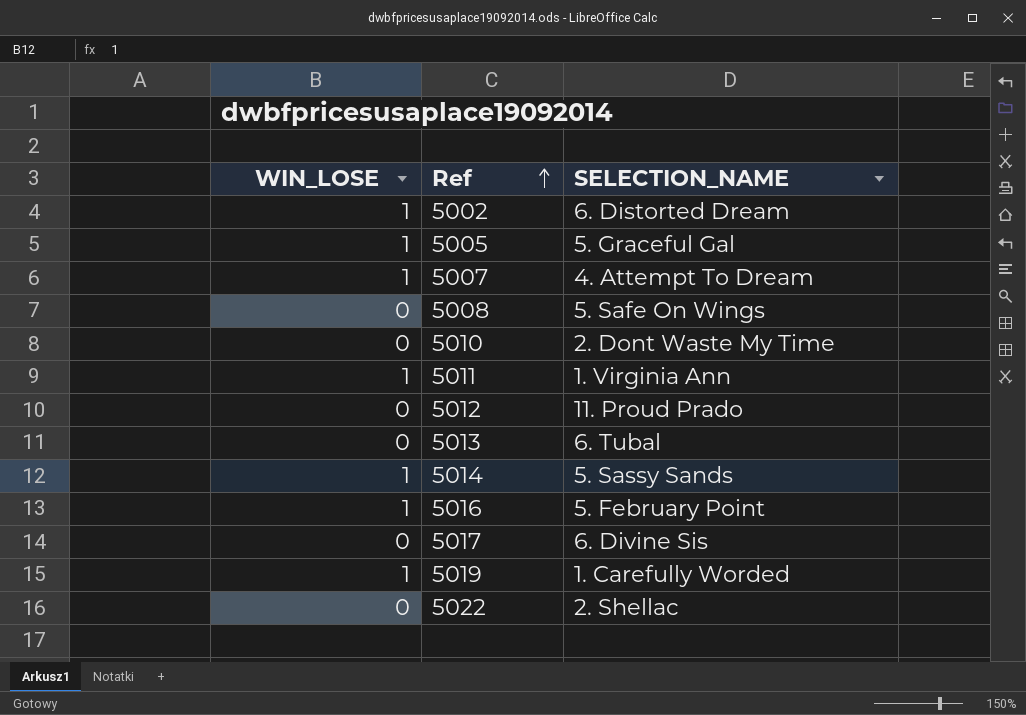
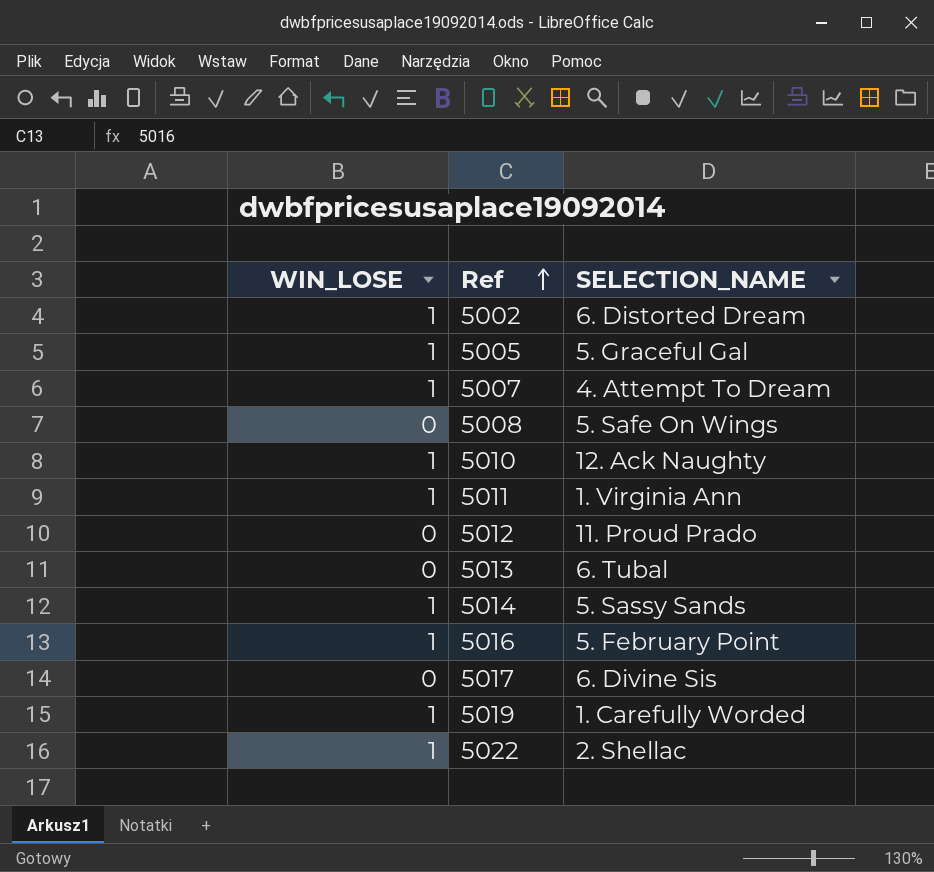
5010 | WIN_LOSE: 0 -> 1
5010 | SELECTION_NAME: 2. Dont Waste My Time -> 12. Ack Naughty
5022 | WIN_LOSE: 0 -> 1

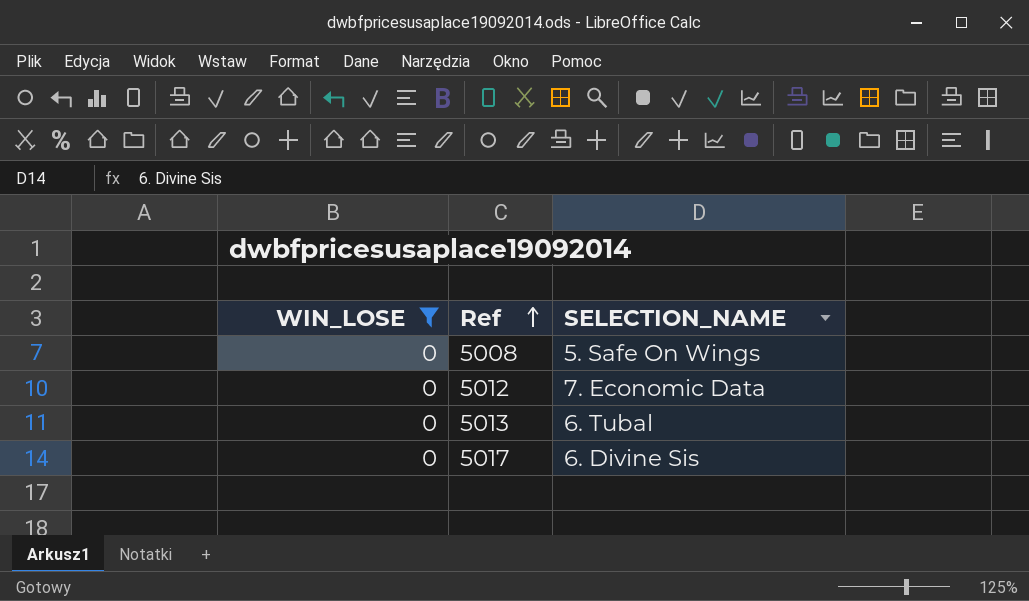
filter: none -> WIN_LOSE = 0
5012 | SELECTION_NAME: 11. Proud Prado -> 7. Economic Data

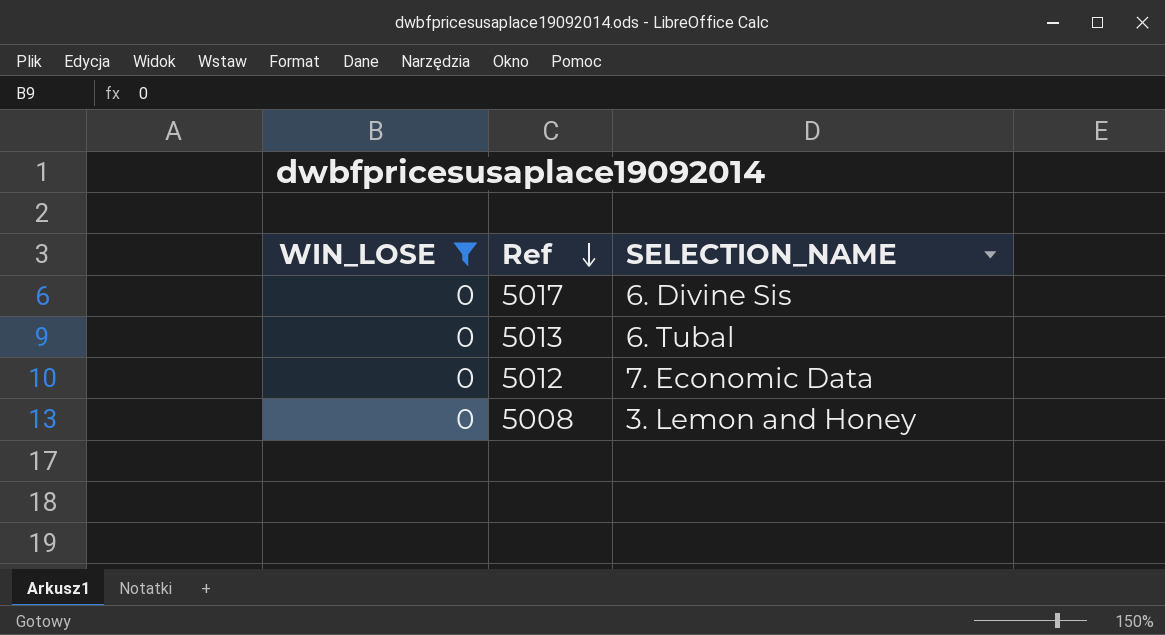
row order: Ref ascending -> Ref descending
5008 | SELECTION_NAME: 5. Safe On Wings -> 3. Lemon and Honey

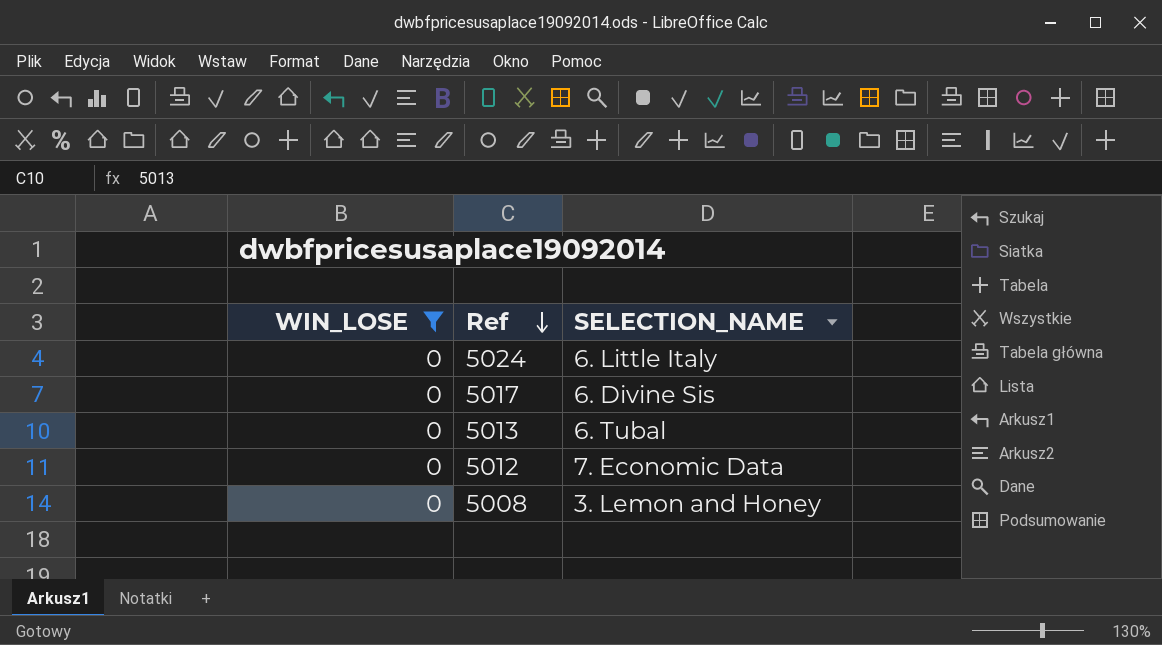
row 5024: none -> 0 | 6. Little Italy

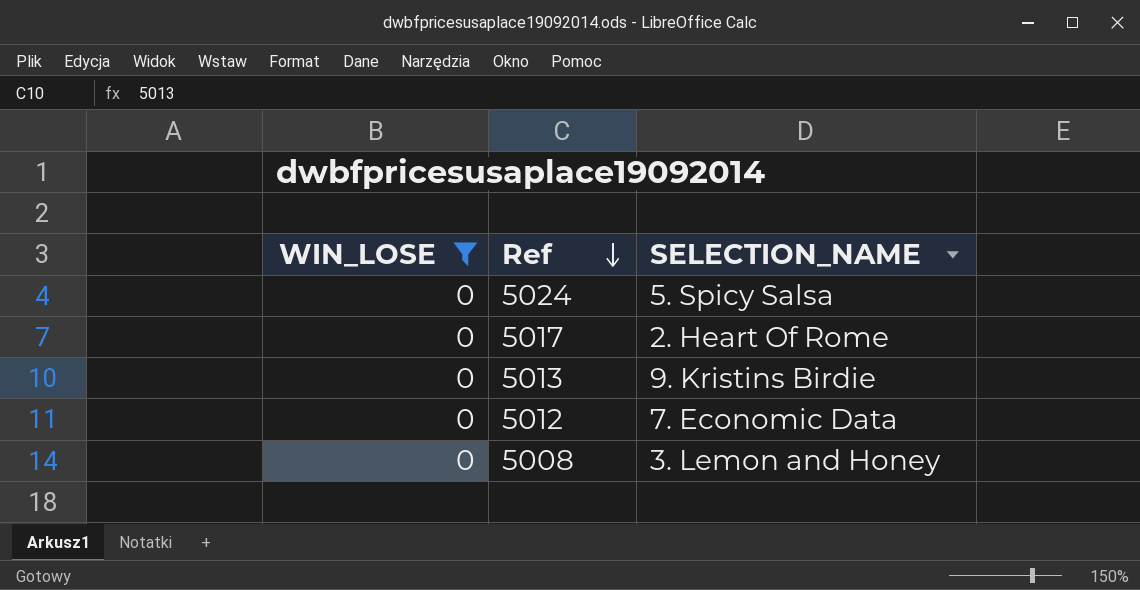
5024 | SELECTION_NAME: 6. Little Italy -> 5. Spicy Salsa
5017 | SELECTION_NAME: 6. Divine Sis -> 2. Heart Of Rome
5013 | SELECTION_NAME: 6. Tubal -> 9. Kristins Birdie

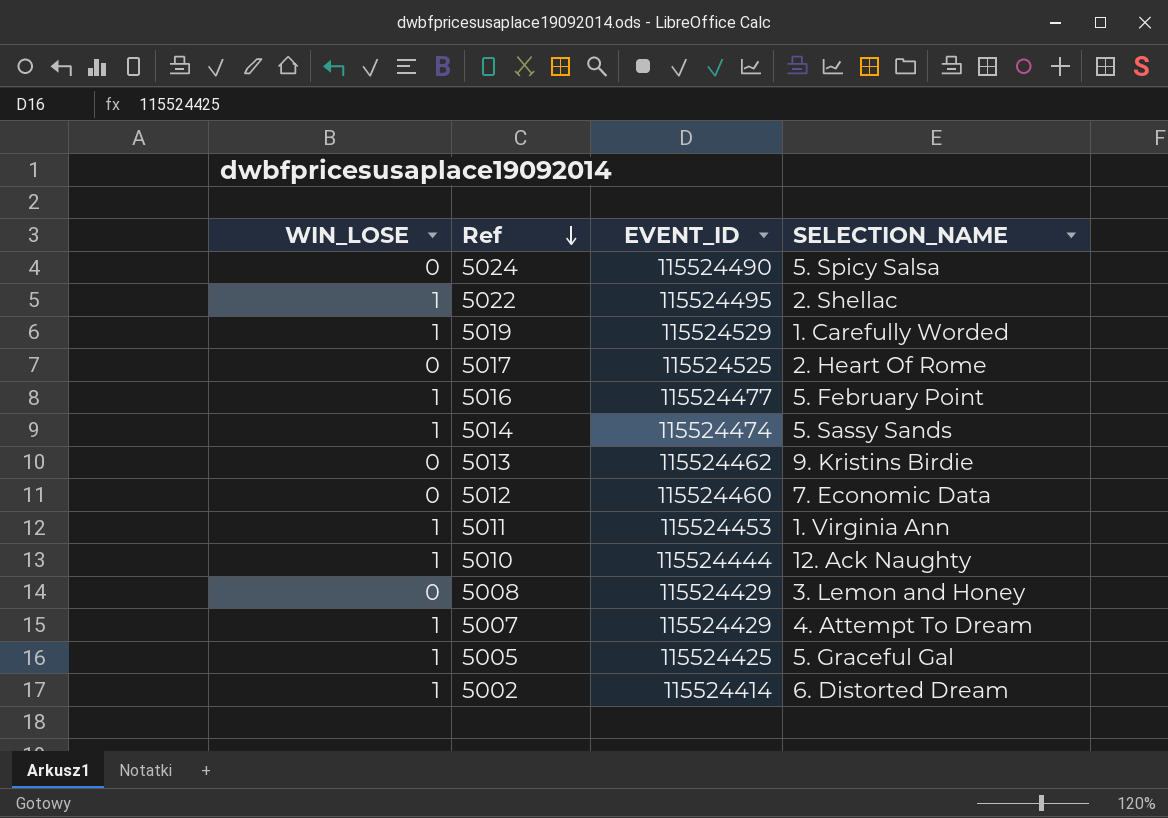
filter: WIN_LOSE = 0 -> none
column EVENT_ID | position: none -> 3

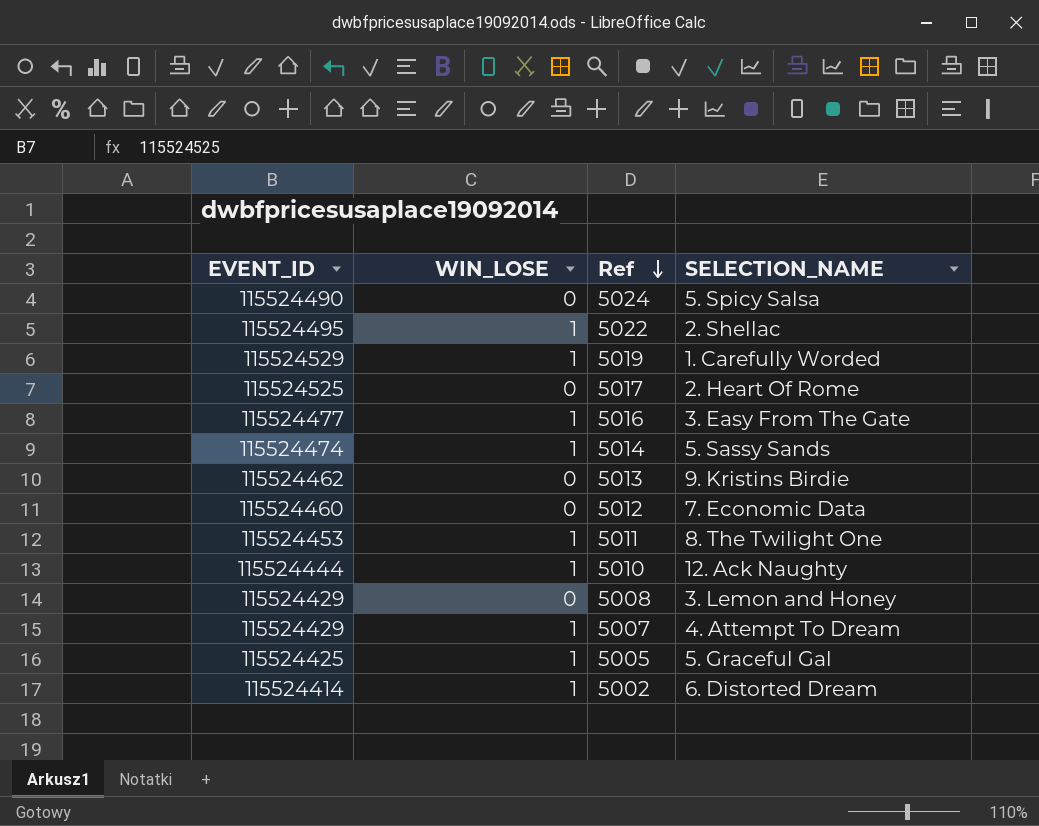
column EVENT_ID | position: 3 -> 1
5016 | SELECTION_NAME: 5. February Point -> 3. Easy From The Gate
5011 | SELECTION_NAME: 1. Virginia Ann -> 8. The Twilight One

